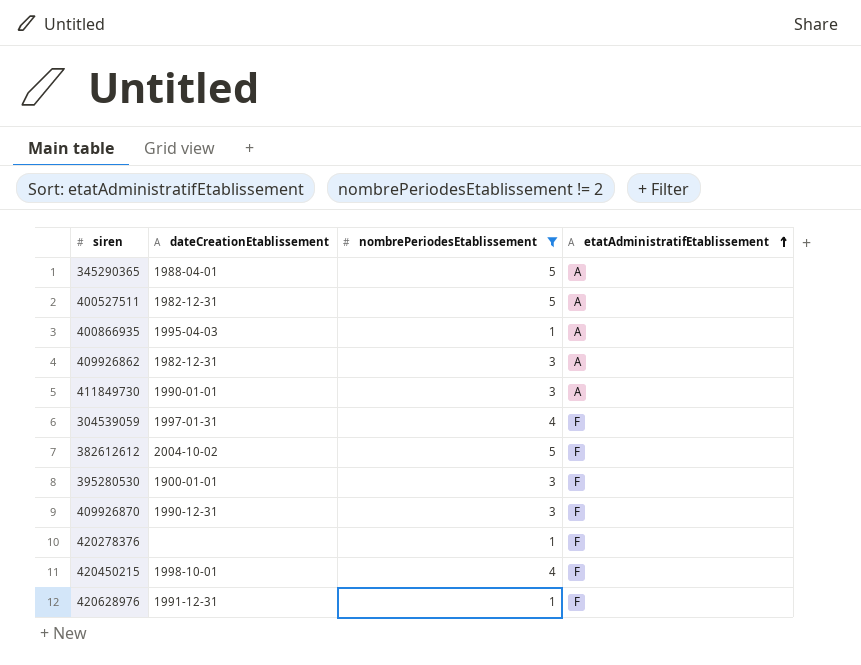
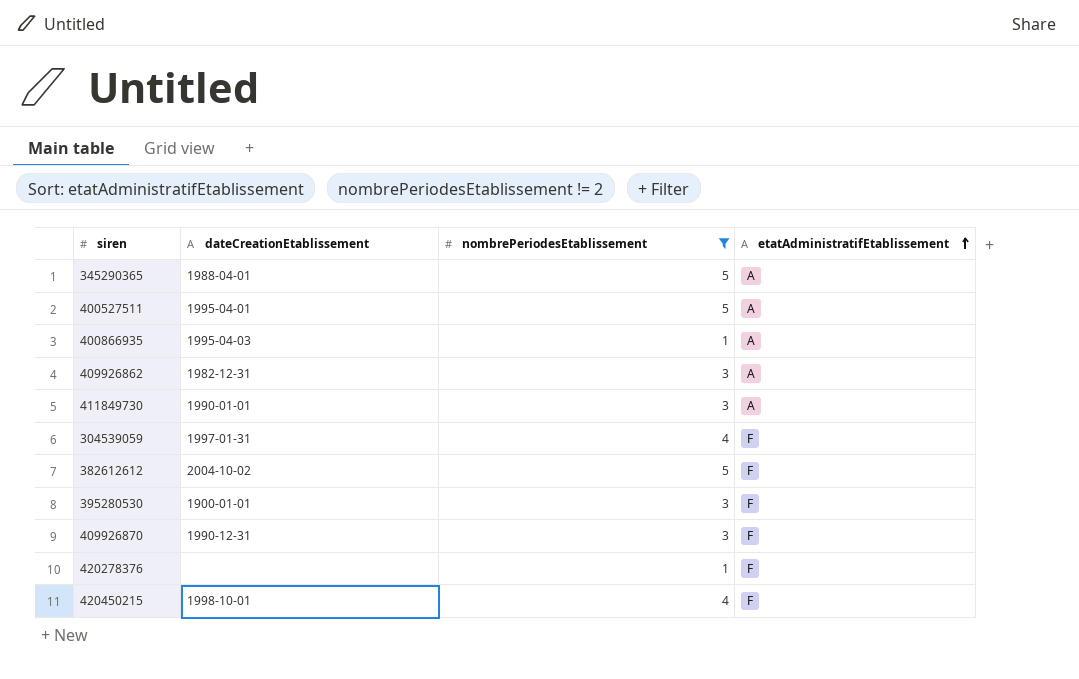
row 420628976: 1991-12-31 | 1 | F -> none
400527511 | dateCreationEtablissement: 1982-12-31 -> 1995-04-01

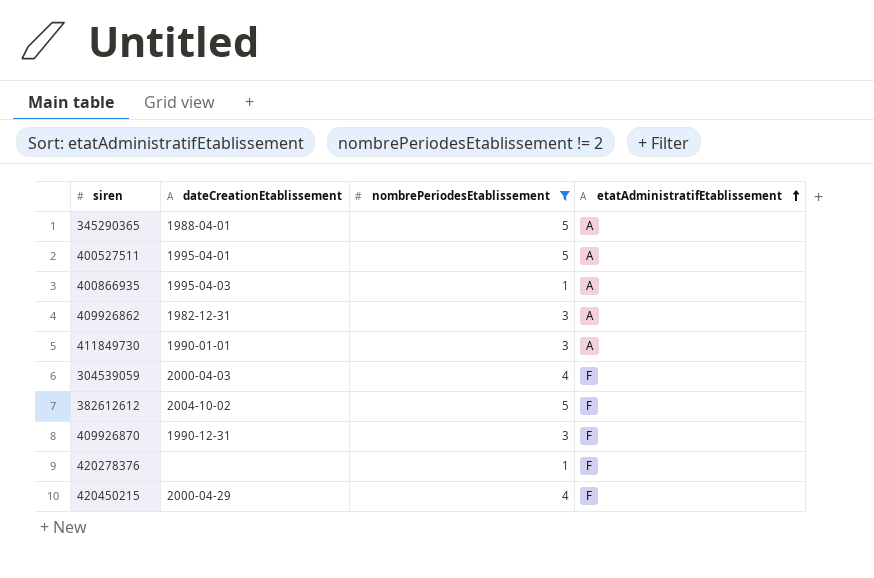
row 395280530: 1900-01-01 | 3 | F -> none
304539059 | dateCreationEtablissement: 1997-01-31 -> 2000-04-03
420450215 | dateCreationEtablissement: 1998-10-01 -> 2000-04-29

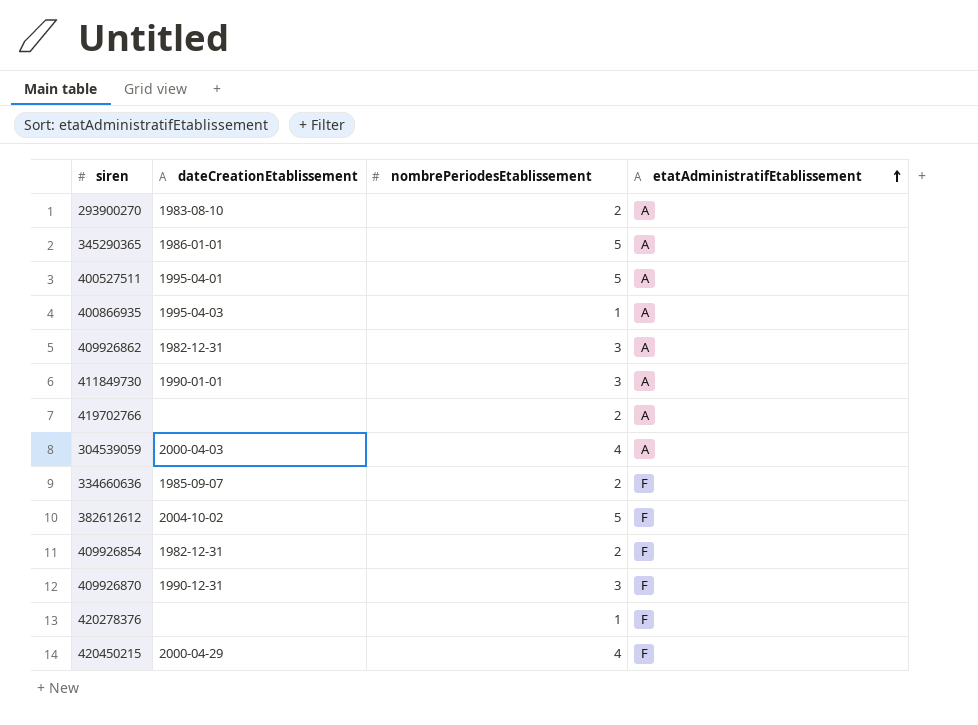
filter: nombrePeriodesEtablissement != 2 -> none
345290365 | dateCreationEtablissement: 1988-04-01 -> 1986-01-01
304539059 | etatAdministratifEtablissement: F -> A

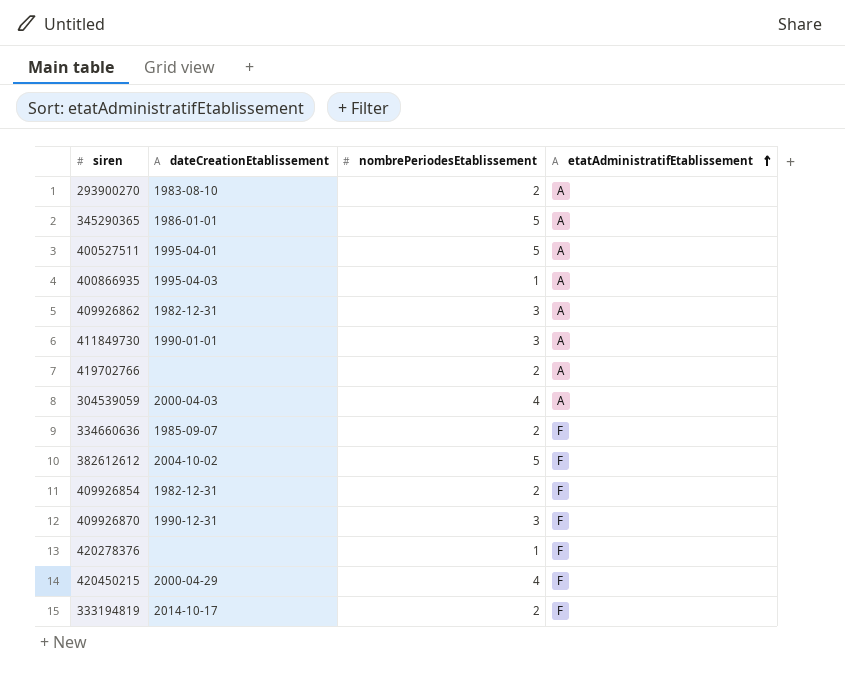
row 333194819: none -> 2014-10-17 | 2 | F

